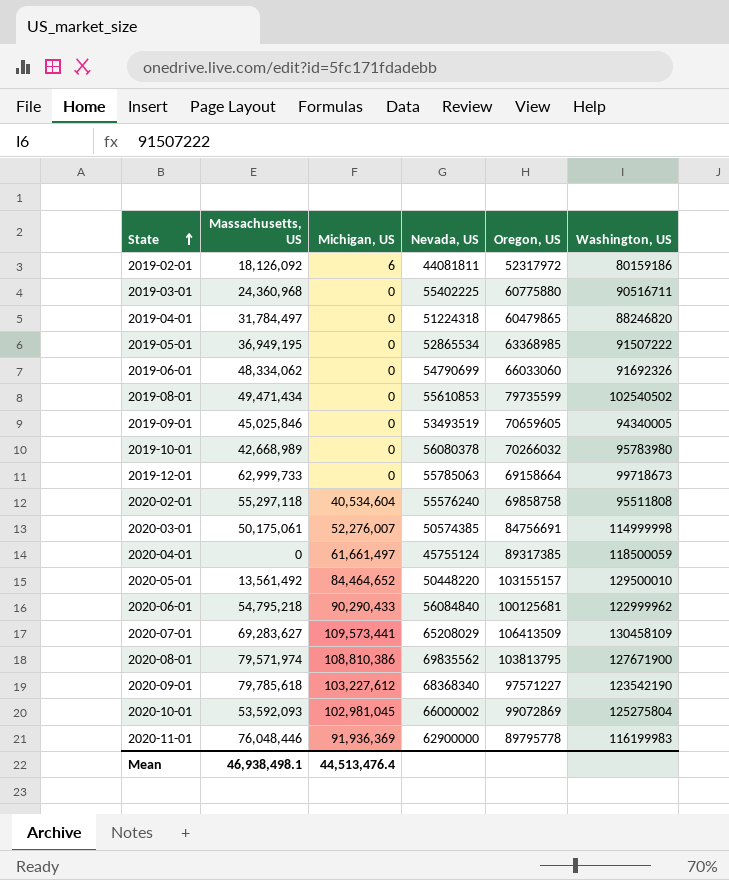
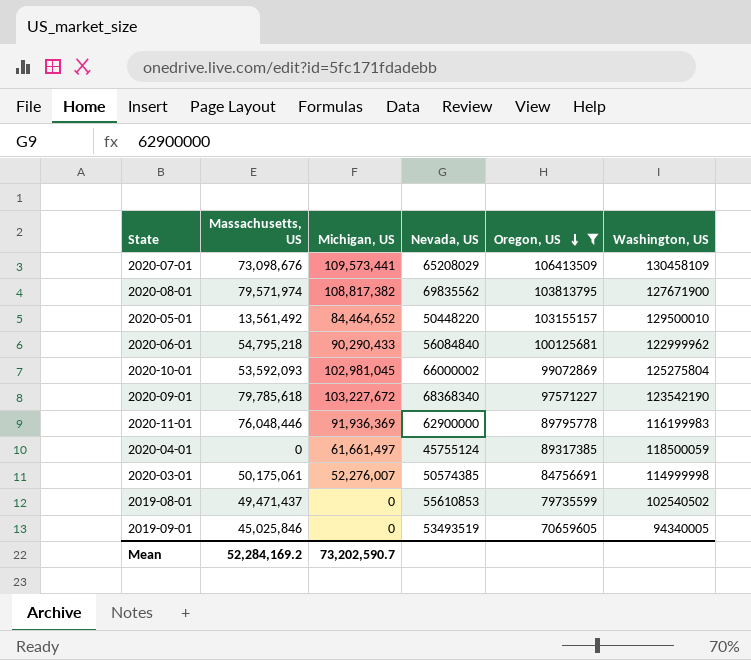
filter: none -> Oregon, US >= 70659605
row order: State ascending -> Oregon, US descending
2020-07-01 | Massachusetts, US: 69,283,627 -> 73,098,676
2020-08-01 | Michigan, US: 108,810,386 -> 108,817,382
2020-09-01 | Michigan, US: 103,227,612 -> 103,227,672
2019-08-01 | Massachusetts, US: 49,471,434 -> 49,471,437
Mean | Massachusetts, US: 46,938,498.1 -> 52,284,169.2
Mean | Michigan, US: 44,513,476.4 -> 73,202,590.7

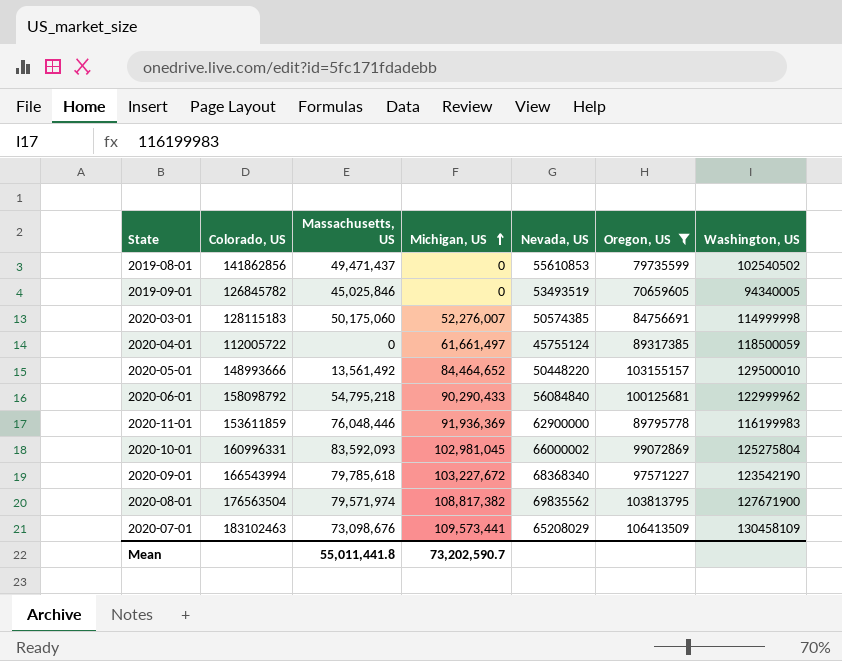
row order: Oregon, US descending -> Michigan, US ascending
column Colorado, US | position: none -> 2
2020-03-01 | Massachusetts, US: 50,175,061 -> 50,175,060
2020-10-01 | Massachusetts, US: 53,592,093 -> 83,592,093
Mean | Massachusetts, US: 52,284,169.2 -> 55,011,441.8

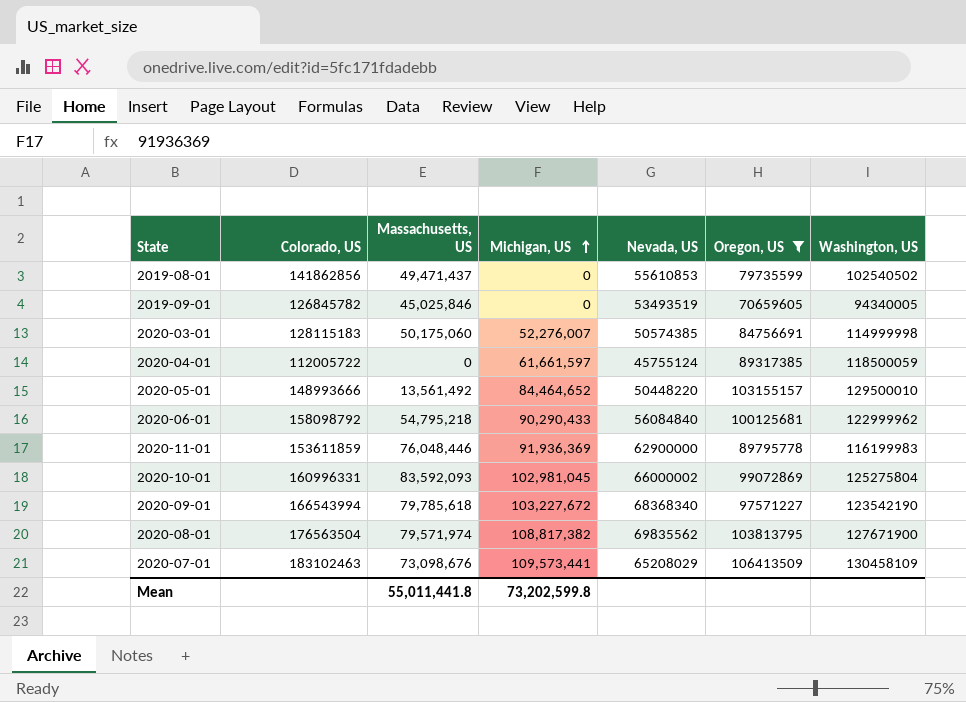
2020-04-01 | Michigan, US: 61,661,497 -> 61,661,597
Mean | Michigan, US: 73,202,590.7 -> 73,202,599.8

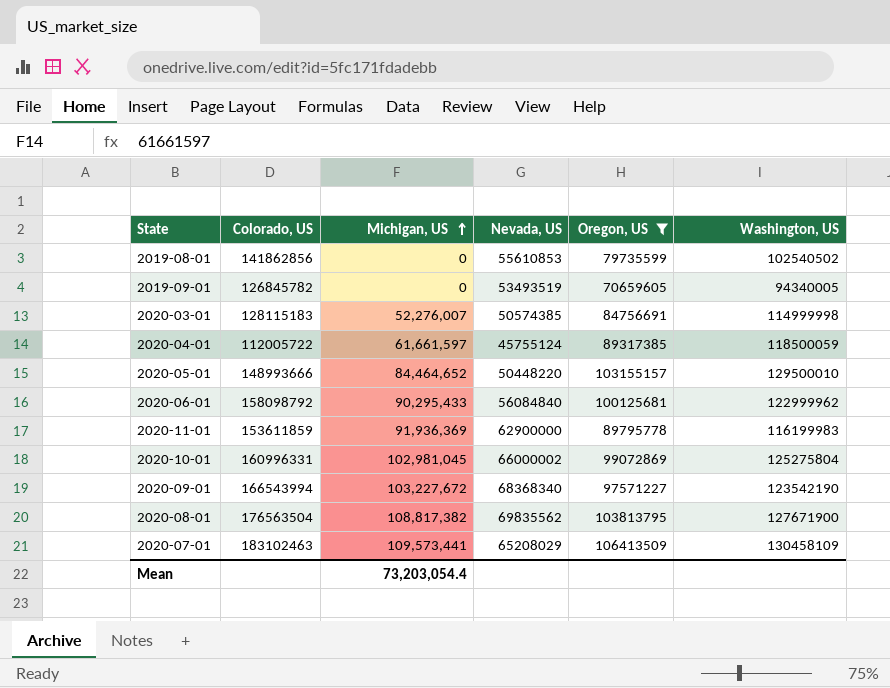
column Massachusetts, US | position: 3 -> none
2020-06-01 | Michigan, US: 90,290,433 -> 90,295,433
Mean | Michigan, US: 73,202,599.8 -> 73,203,054.4

